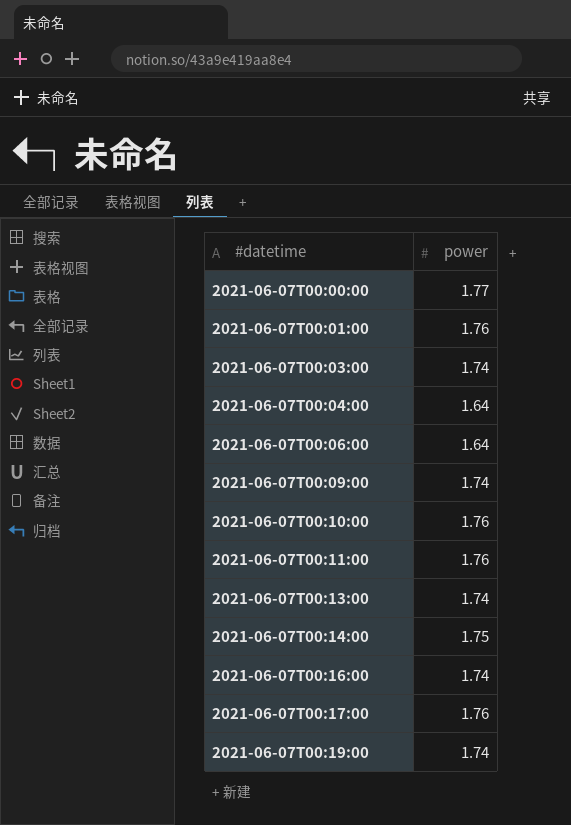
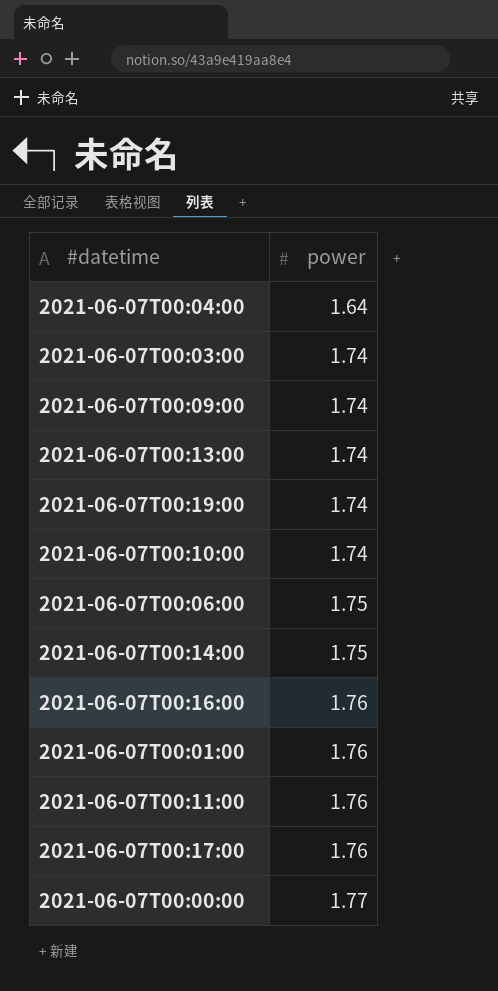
row order: #datetime ascending -> power ascending
2021-06-07T00:10:00 | power: 1.76 -> 1.74
2021-06-07T00:06:00 | power: 1.64 -> 1.75
2021-06-07T00:16:00 | power: 1.74 -> 1.76

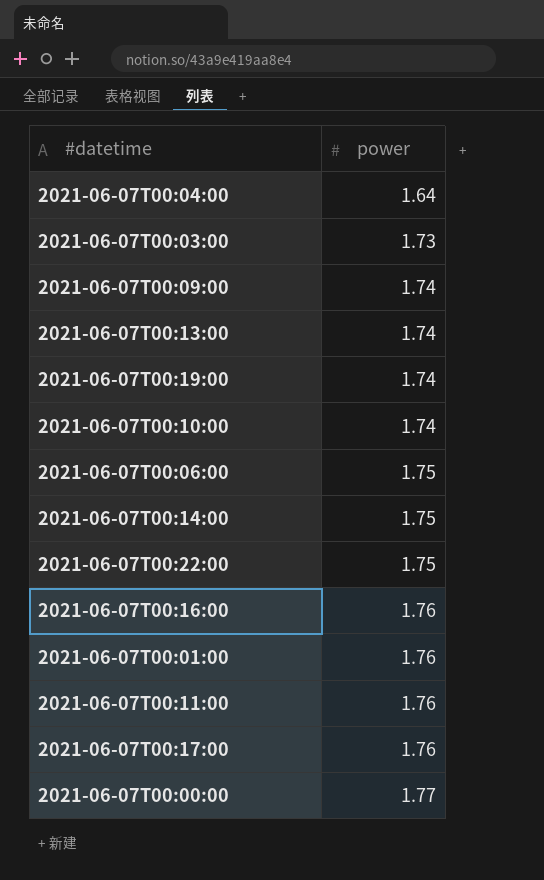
2021-06-07T00:03:00 | power: 1.74 -> 1.73
row 2021-06-07T00:22:00: none -> 1.75

